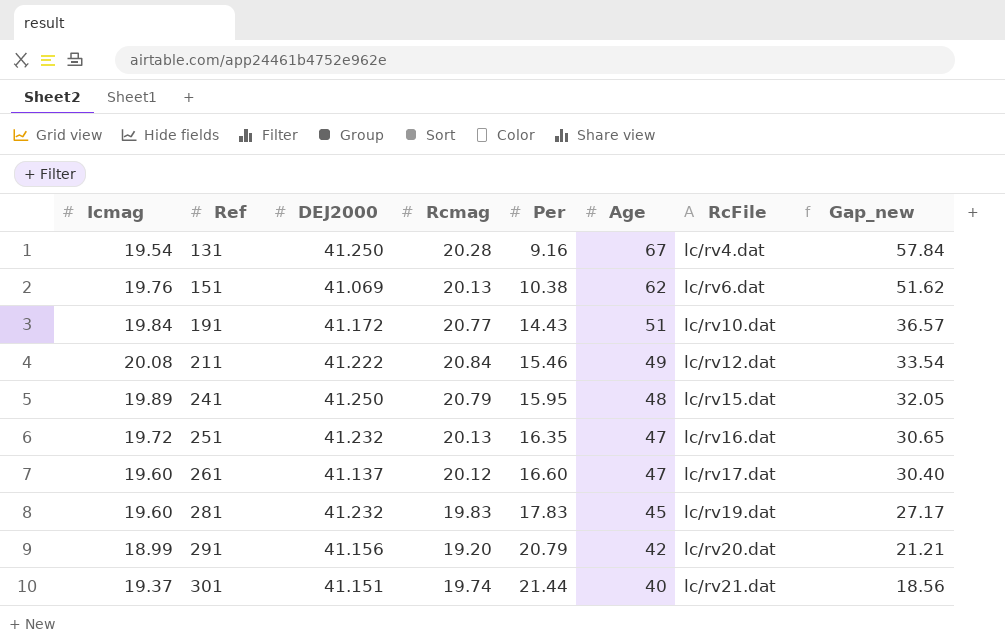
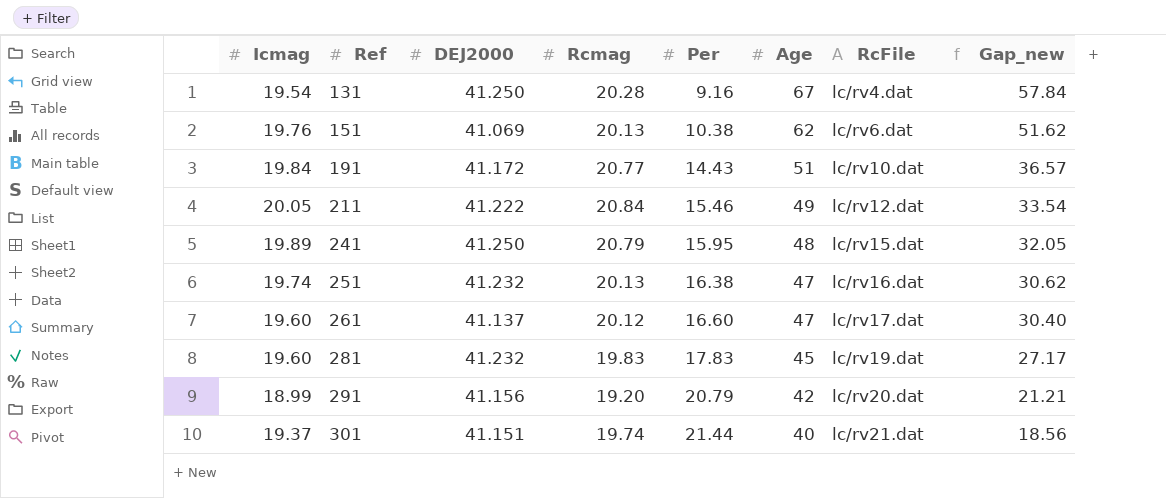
211 | Icmag: 20.08 -> 20.05
251 | Icmag: 19.72 -> 19.74
251 | Per: 16.35 -> 16.38
251 | Gap_new: 30.65 -> 30.62

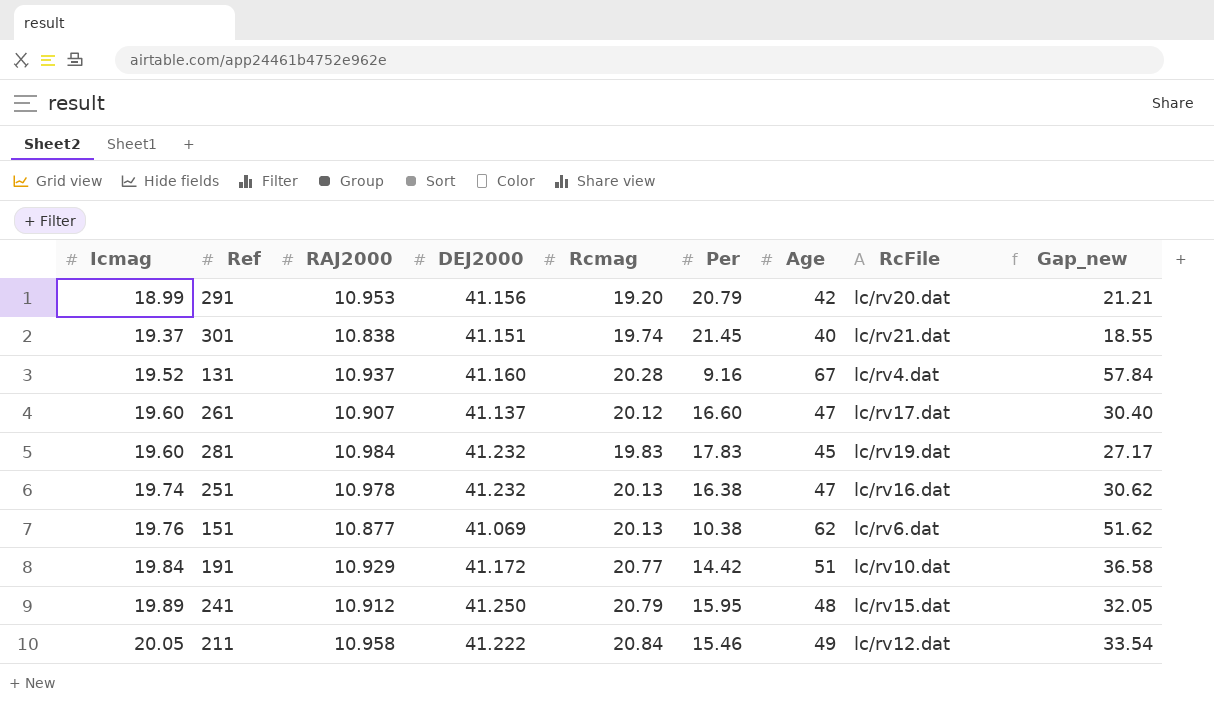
row order: Ref ascending -> Icmag ascending
column RAJ2000 | position: none -> 3
301 | Per: 21.44 -> 21.45
301 | Gap_new: 18.56 -> 18.55
131 | Icmag: 19.54 -> 19.52
131 | DEJ2000: 41.250 -> 41.160
191 | Per: 14.43 -> 14.42
191 | Gap_new: 36.57 -> 36.58

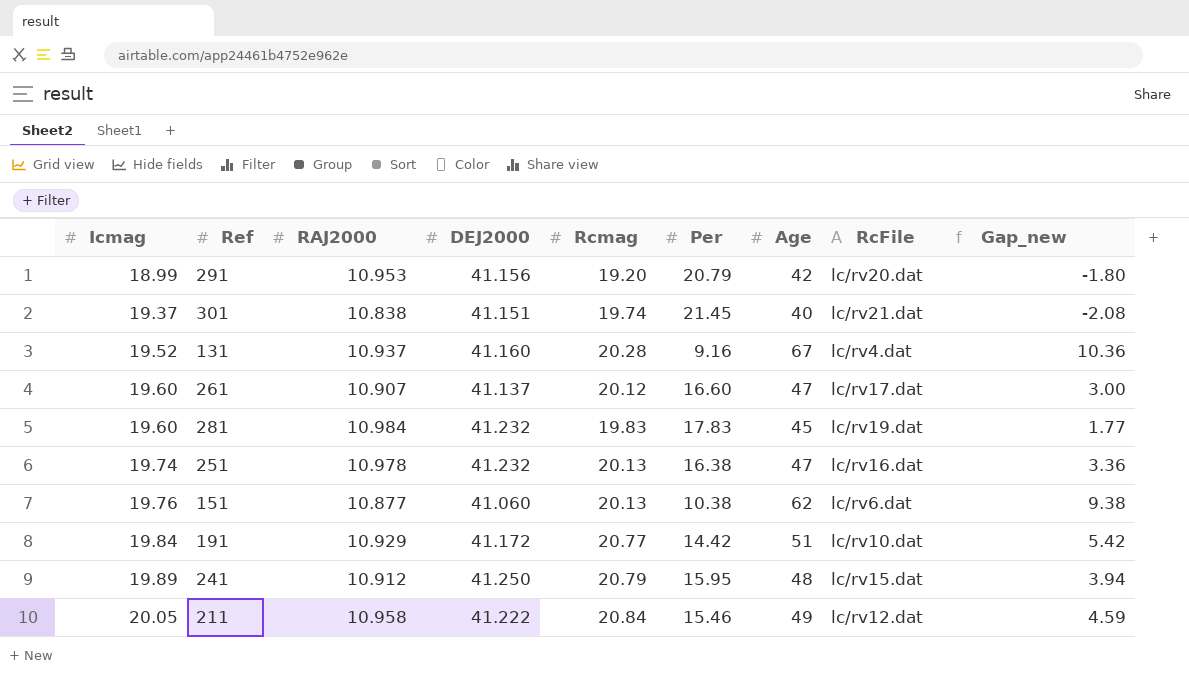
column Gap_new | formula: [Age] - [Per] -> [Icmag] - [Per]
151 | DEJ2000: 41.069 -> 41.060

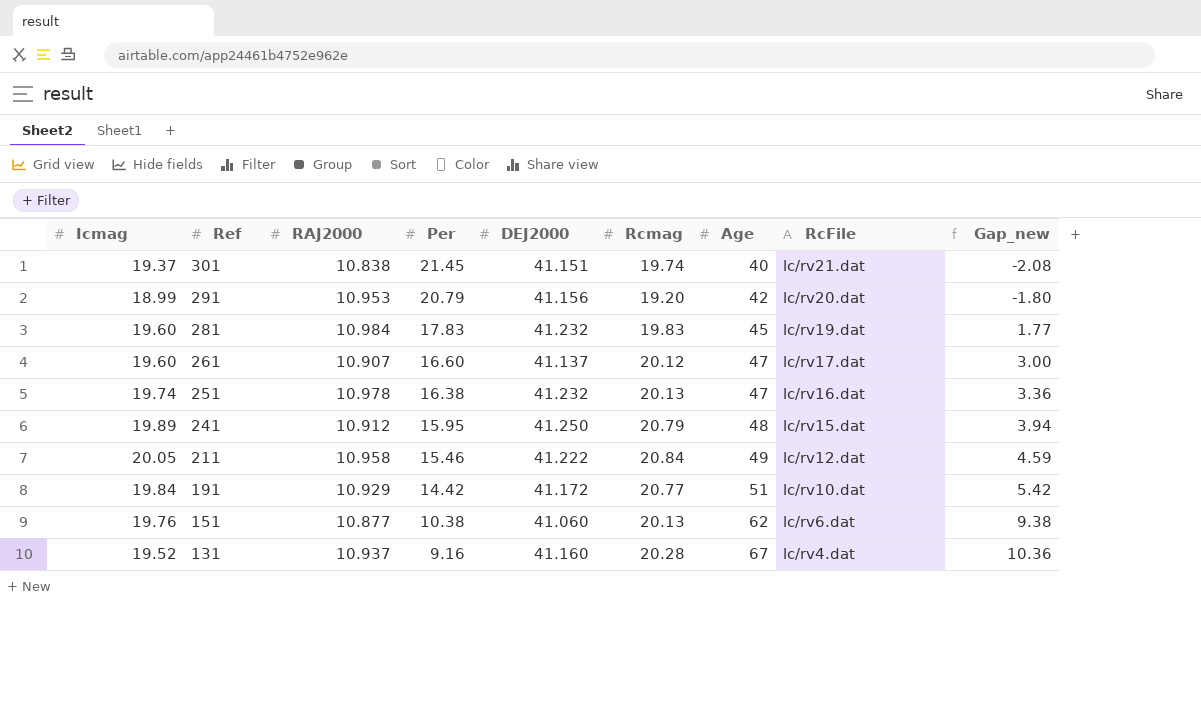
row order: Icmag ascending -> Ref descending
column Per | position: 6 -> 4

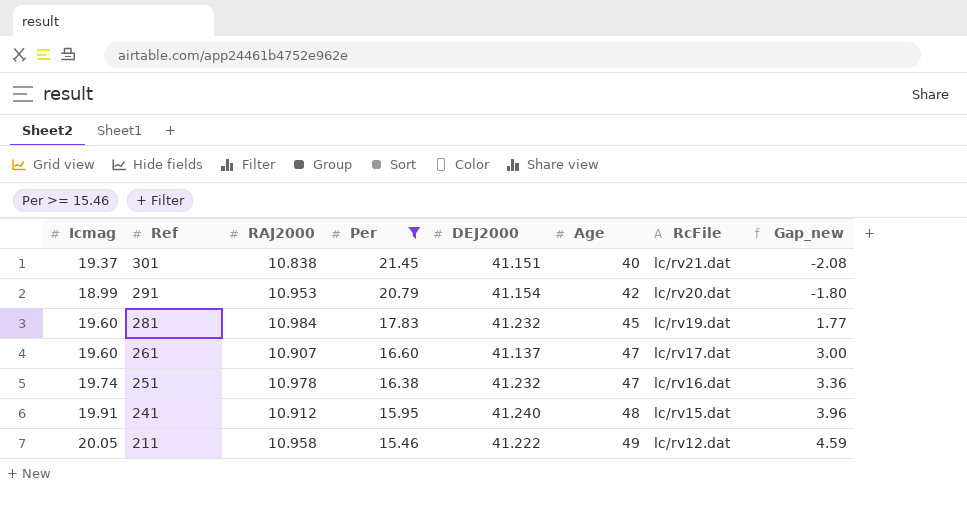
filter: none -> Per >= 15.46
column Rcmag | position: 6 -> none
291 | DEJ2000: 41.156 -> 41.154
241 | Icmag: 19.89 -> 19.91
241 | DEJ2000: 41.250 -> 41.240
241 | Gap_new: 3.94 -> 3.96

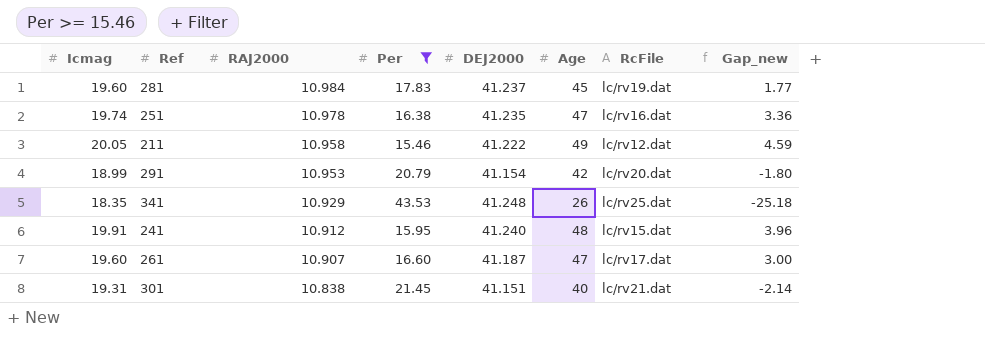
row order: Ref descending -> RAJ2000 descending
281 | DEJ2000: 41.232 -> 41.237
251 | DEJ2000: 41.232 -> 41.235
row 341: none -> 18.35 | 10.929 | 43.53 | 41.248 | 26 | lc/rv25.dat | -25.18
261 | DEJ2000: 41.137 -> 41.187
301 | Icmag: 19.37 -> 19.31
301 | Gap_new: -2.08 -> -2.14

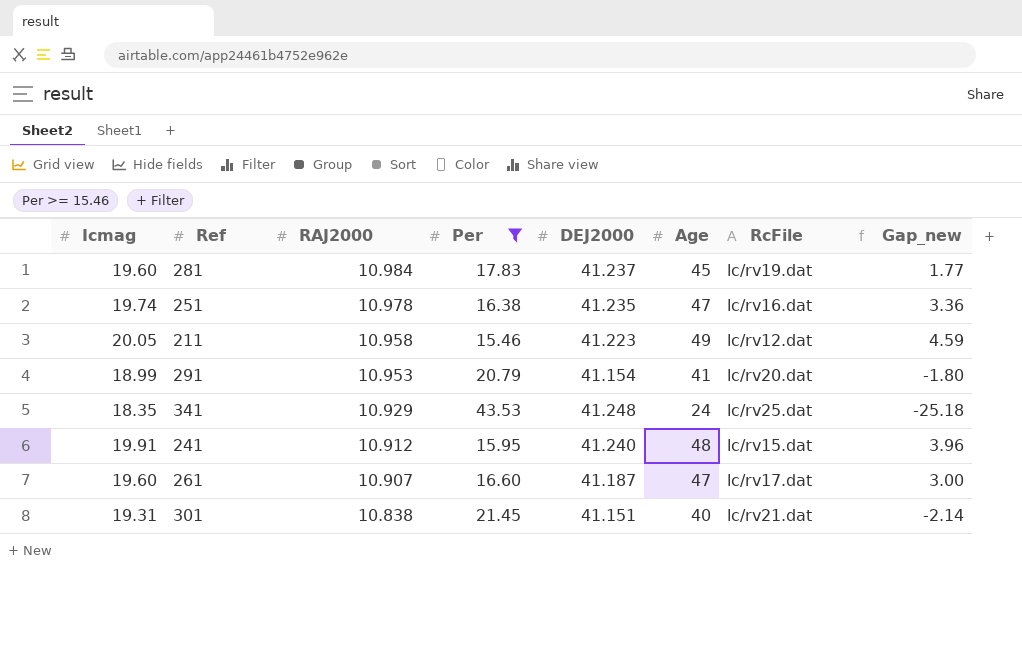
211 | DEJ2000: 41.222 -> 41.223
291 | Age: 42 -> 41
341 | Age: 26 -> 24

